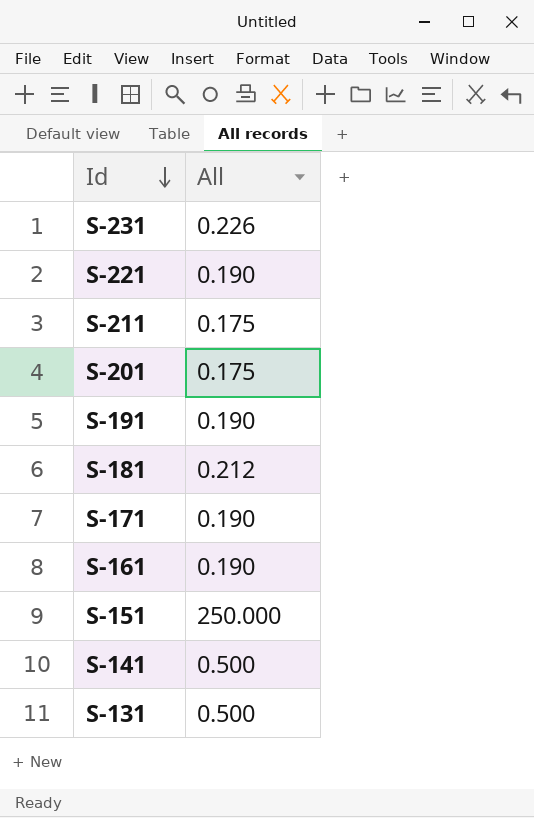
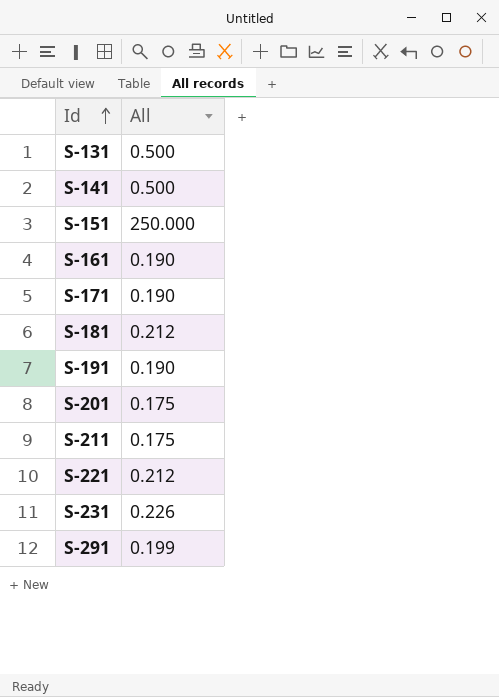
row order: Id descending -> Id ascending
S-221 | All: 0.190 -> 0.212
row S-291: none -> 0.199

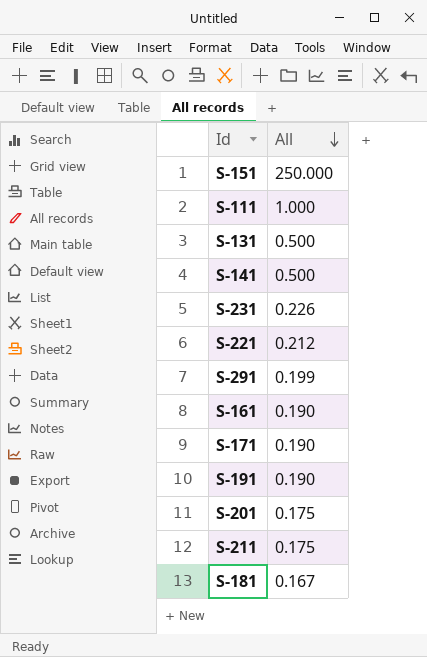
row order: Id ascending -> All descending
row S-111: none -> 1.000
S-181 | All: 0.212 -> 0.167

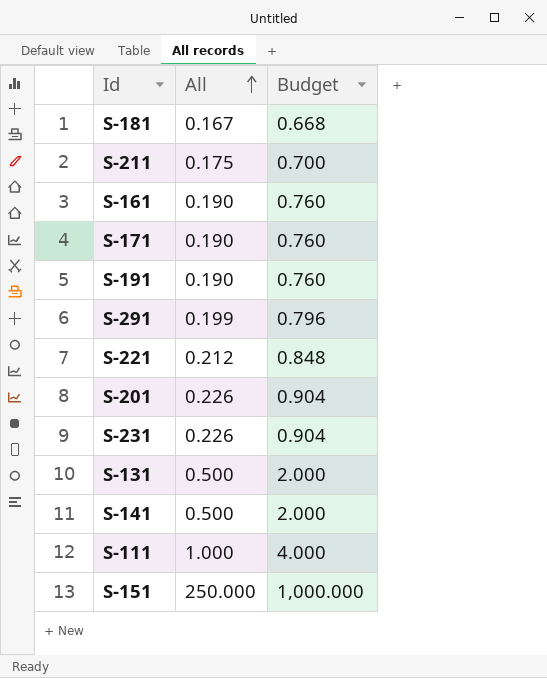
row order: All descending -> All ascending
column Budget | formula: none -> [All] * 4
S-201 | All: 0.175 -> 0.226

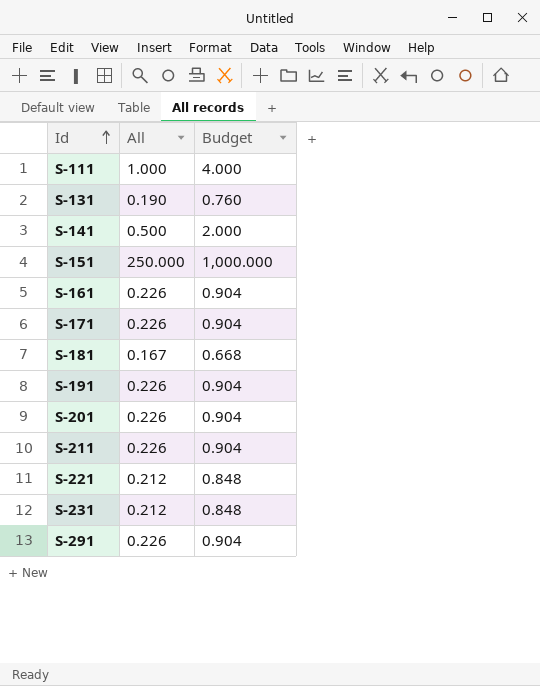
row order: All ascending -> Id ascending
S-131 | All: 0.500 -> 0.190
S-131 | Budget: 2.000 -> 0.760
S-161 | All: 0.190 -> 0.226
S-161 | Budget: 0.760 -> 0.904
S-171 | All: 0.190 -> 0.226
S-171 | Budget: 0.760 -> 0.904
S-191 | All: 0.190 -> 0.226
S-191 | Budget: 0.760 -> 0.904
S-211 | All: 0.175 -> 0.226
S-211 | Budget: 0.700 -> 0.904
S-231 | All: 0.226 -> 0.212
S-231 | Budget: 0.904 -> 0.848
S-291 | All: 0.199 -> 0.226
S-291 | Budget: 0.796 -> 0.904

